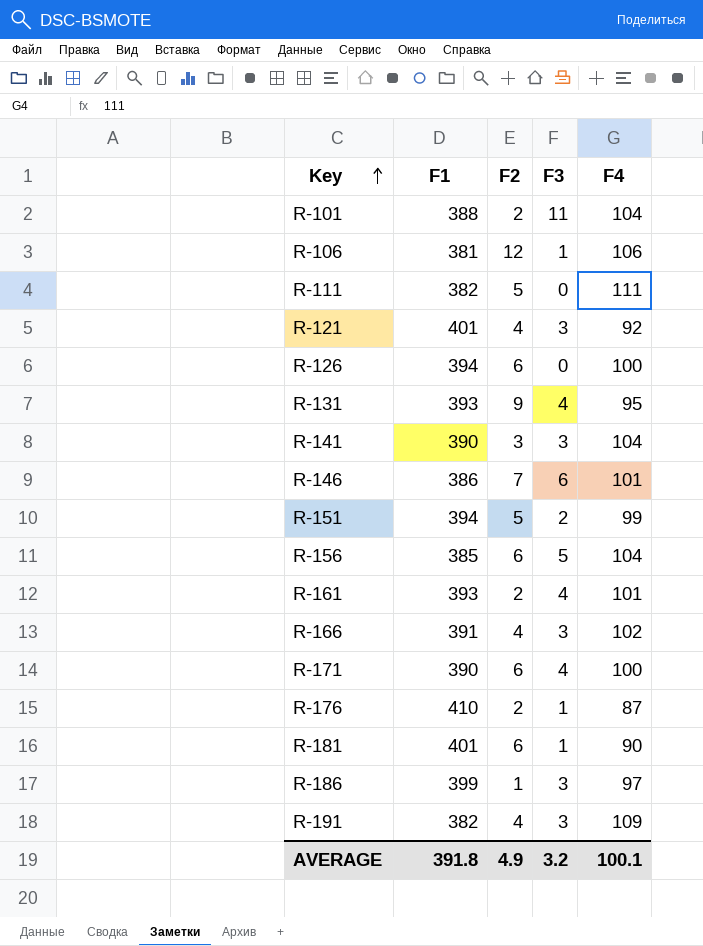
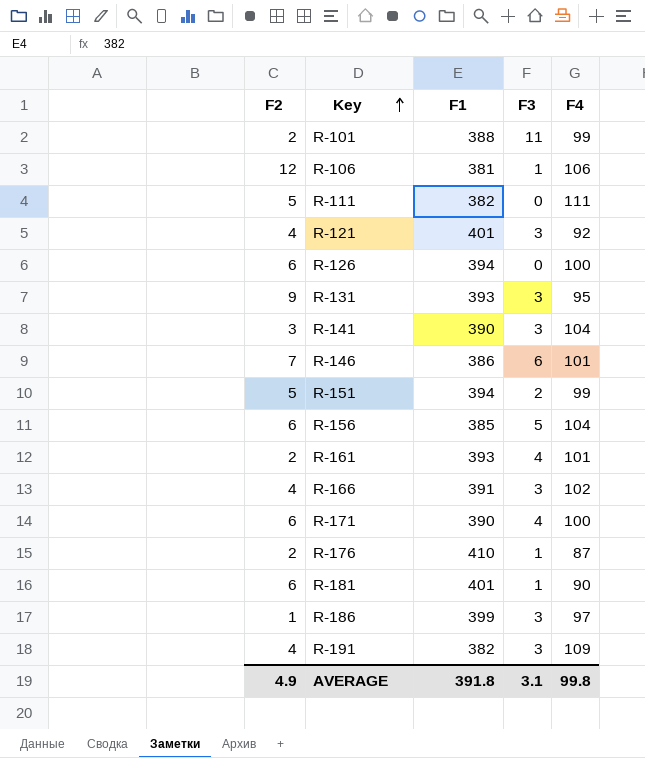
column F2 | position: 3 -> 1
R-101 | F4: 104 -> 99
R-131 | F3: 4 -> 3
AVERAGE | F3: 3.2 -> 3.1
AVERAGE | F4: 100.1 -> 99.8

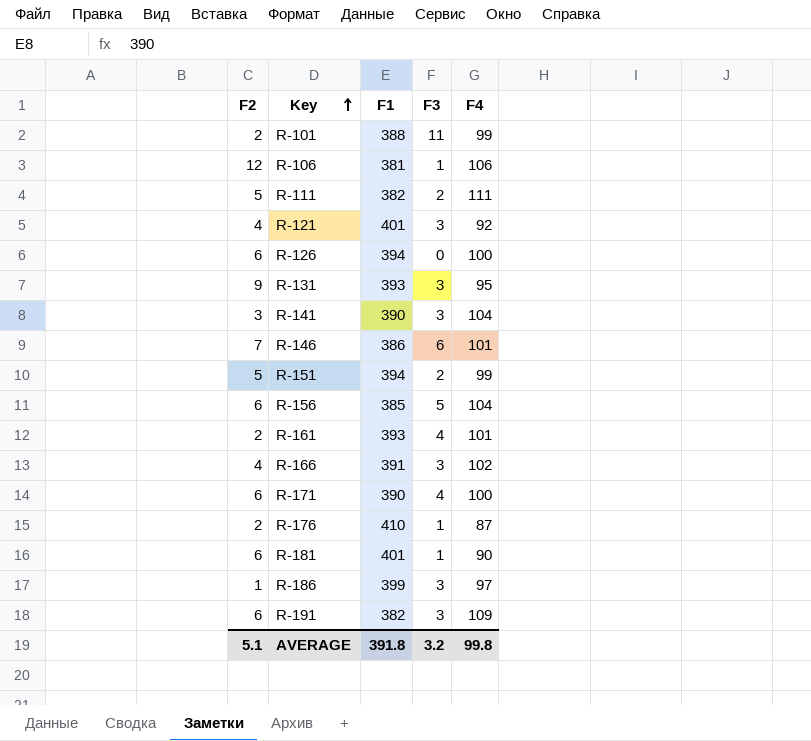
R-111 | F3: 0 -> 2
R-191 | F2: 4 -> 6
AVERAGE | F2: 4.9 -> 5.1
AVERAGE | F3: 3.1 -> 3.2

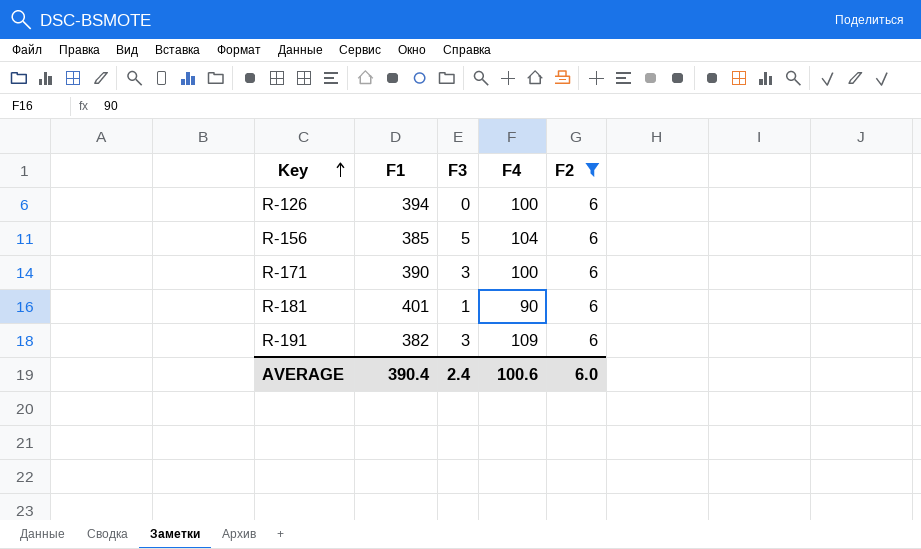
filter: none -> F2 = 6
column F2 | position: 1 -> 5
R-171 | F3: 4 -> 3
AVERAGE | F1: 391.8 -> 390.4
AVERAGE | F3: 3.2 -> 2.4
AVERAGE | F4: 99.8 -> 100.6
AVERAGE | F2: 5.1 -> 6.0

